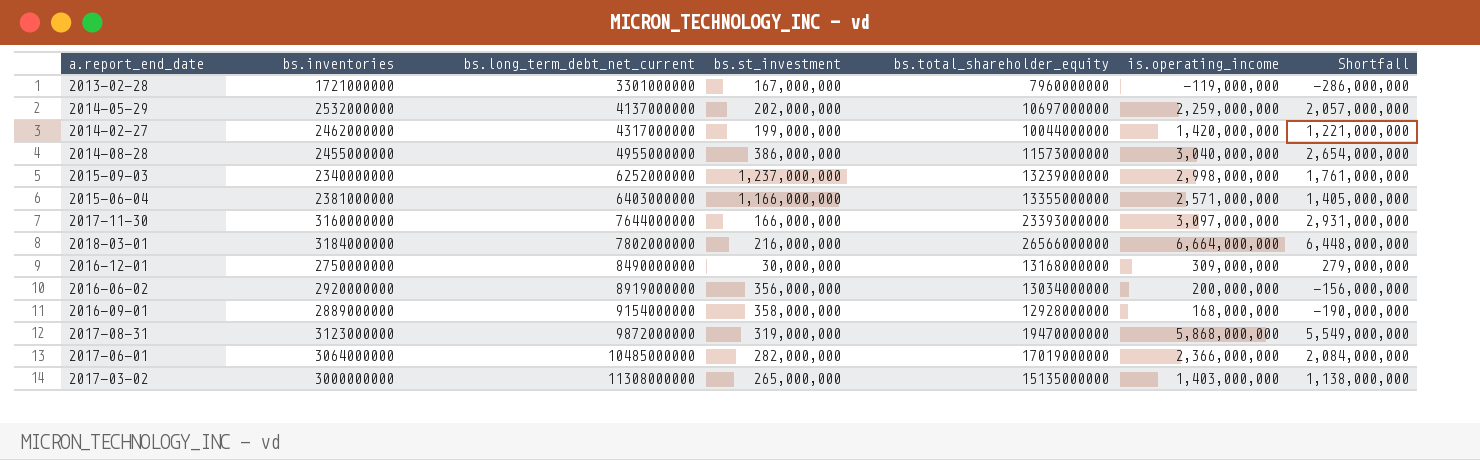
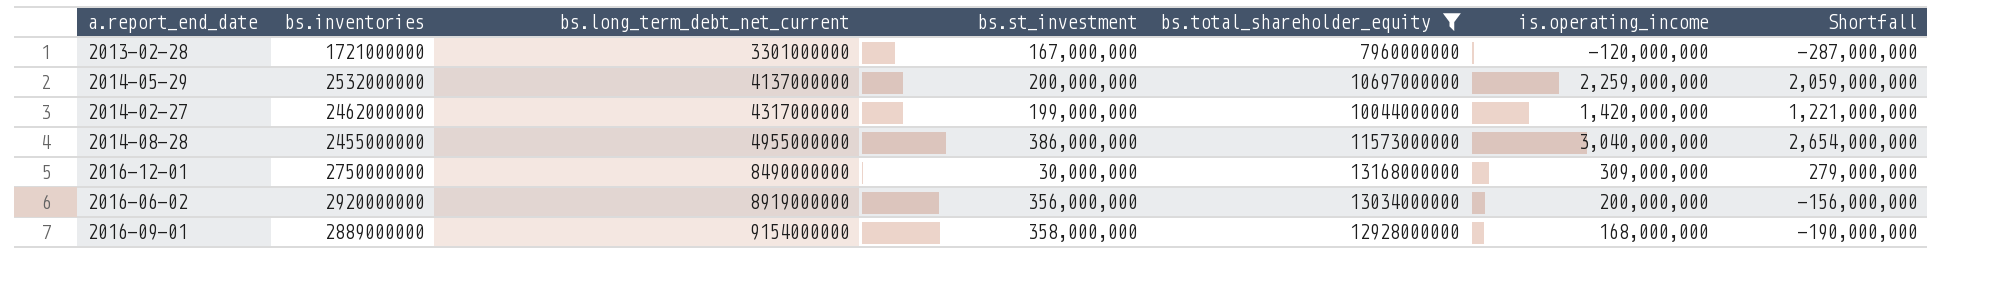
filter: none -> bs.total_shareholder_equity <= 13168000000
2013-02-28 | is.operating_income: -119,000,000 -> -120,000,000
2013-02-28 | Shortfall: -286,000,000 -> -287,000,000
2014-05-29 | bs.st_investment: 202,000,000 -> 200,000,000
2014-05-29 | Shortfall: 2,057,000,000 -> 2,059,000,000

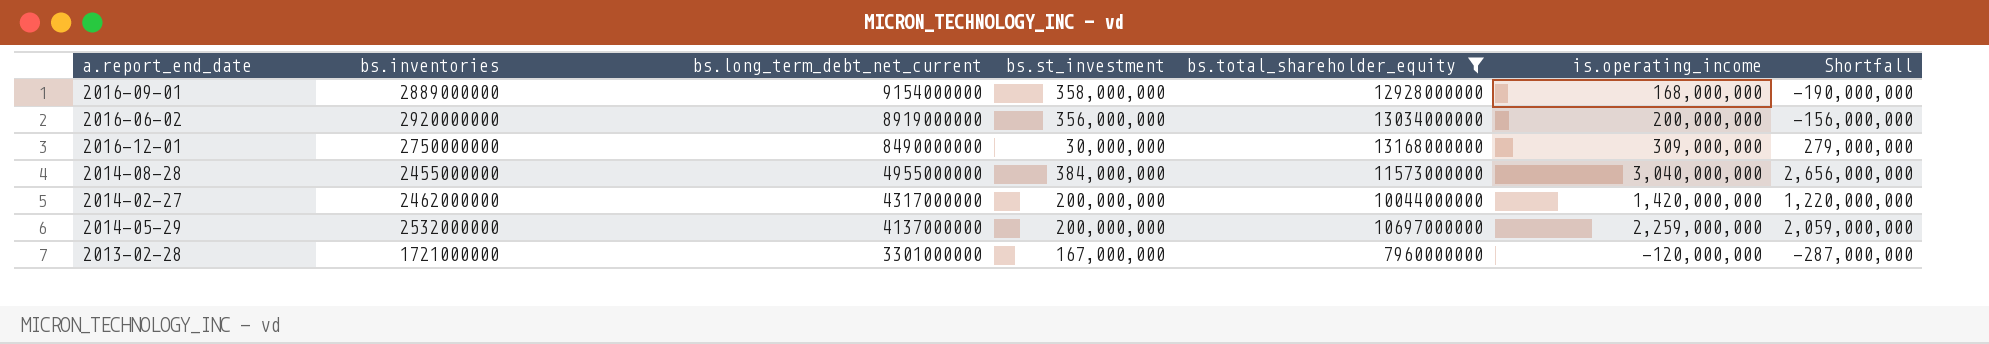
row order: bs.long_term_debt_net_current ascending -> bs.long_term_debt_net_current descending
2014-08-28 | bs.st_investment: 386,000,000 -> 384,000,000
2014-08-28 | Shortfall: 2,654,000,000 -> 2,656,000,000
2014-02-27 | bs.st_investment: 199,000,000 -> 200,000,000
2014-02-27 | Shortfall: 1,221,000,000 -> 1,220,000,000

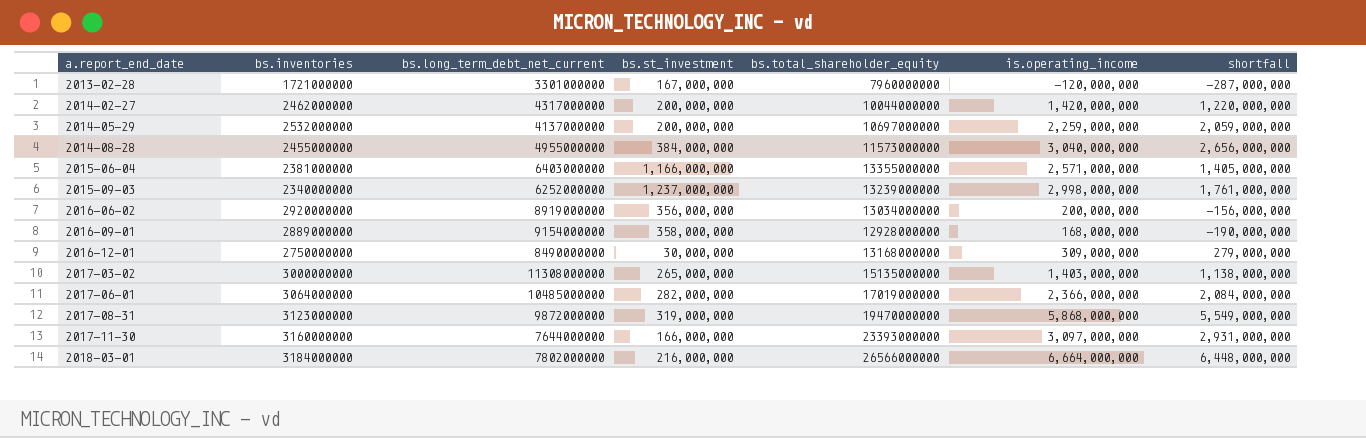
filter: bs.total_shareholder_equity <= 13168000000 -> none
row order: bs.long_term_debt_net_current descending -> a.report_end_date ascending
column name: Shortfall -> shortfall

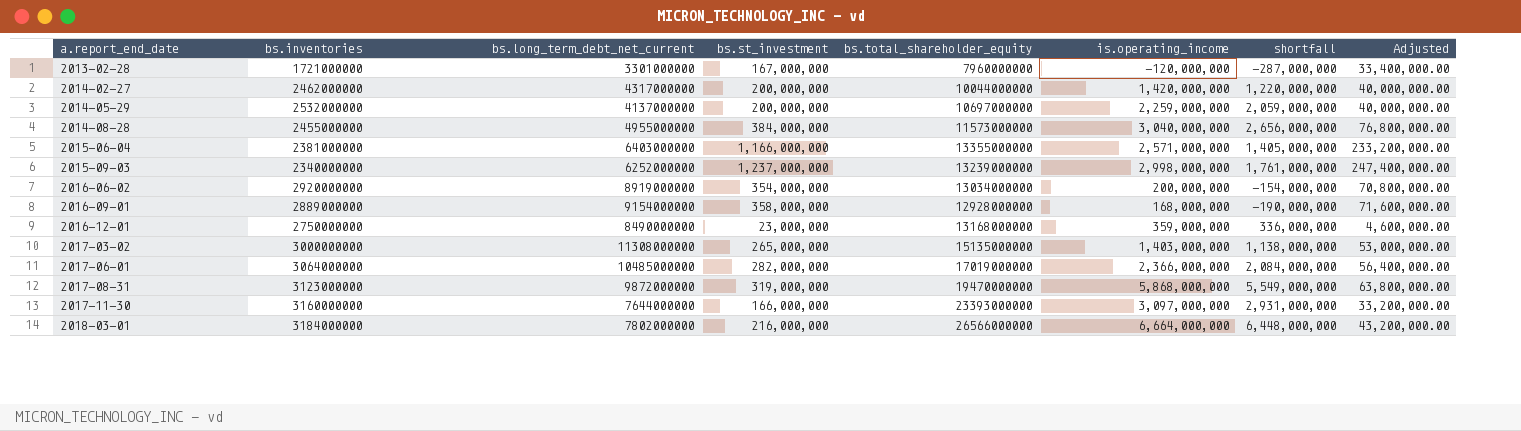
column Adjusted | formula: none -> [bs.st_investment] * 0.2
2016-06-02 | bs.st_investment: 356,000,000 -> 354,000,000
2016-06-02 | shortfall: -156,000,000 -> -154,000,000
2016-12-01 | bs.st_investment: 30,000,000 -> 23,000,000
2016-12-01 | is.operating_income: 309,000,000 -> 359,000,000
2016-12-01 | shortfall: 279,000,000 -> 336,000,000

